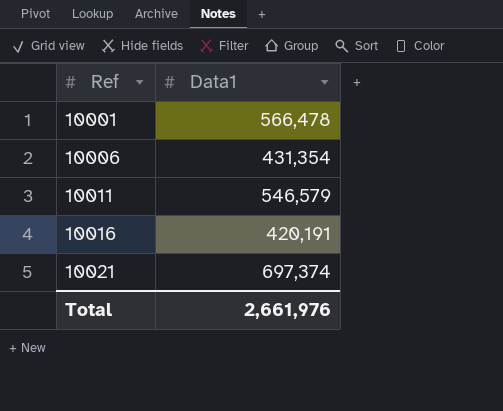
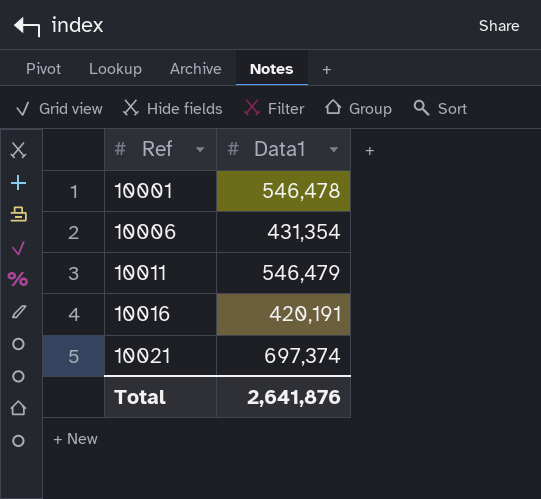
10001 | Data1: 566,478 -> 546,478
10011 | Data1: 546,579 -> 546,479
Total | Data1: 2,661,976 -> 2,641,876

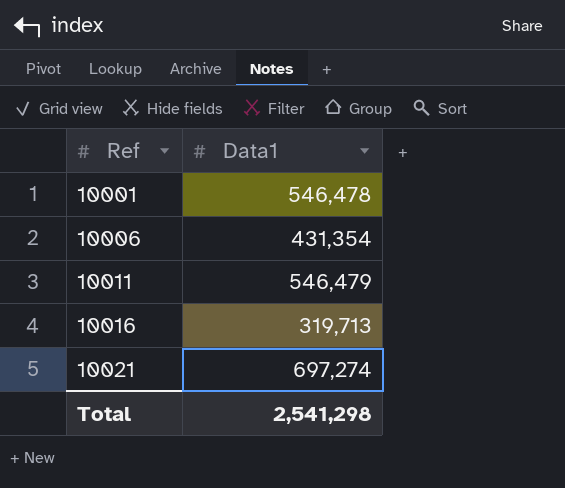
10016 | Data1: 420,191 -> 319,713
10021 | Data1: 697,374 -> 697,274
Total | Data1: 2,641,876 -> 2,541,298

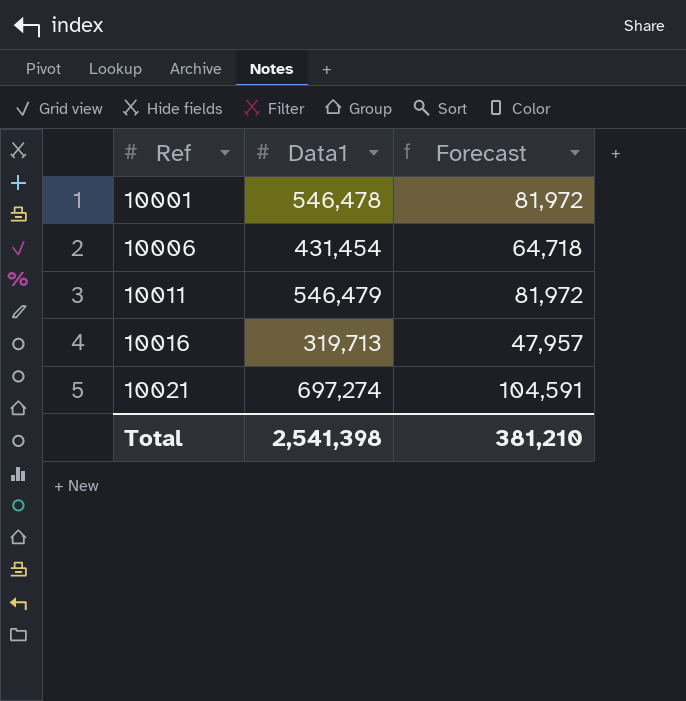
column Forecast | formula: none -> [Data1] * 0.15
10006 | Data1: 431,354 -> 431,454
Total | Data1: 2,541,298 -> 2,541,398

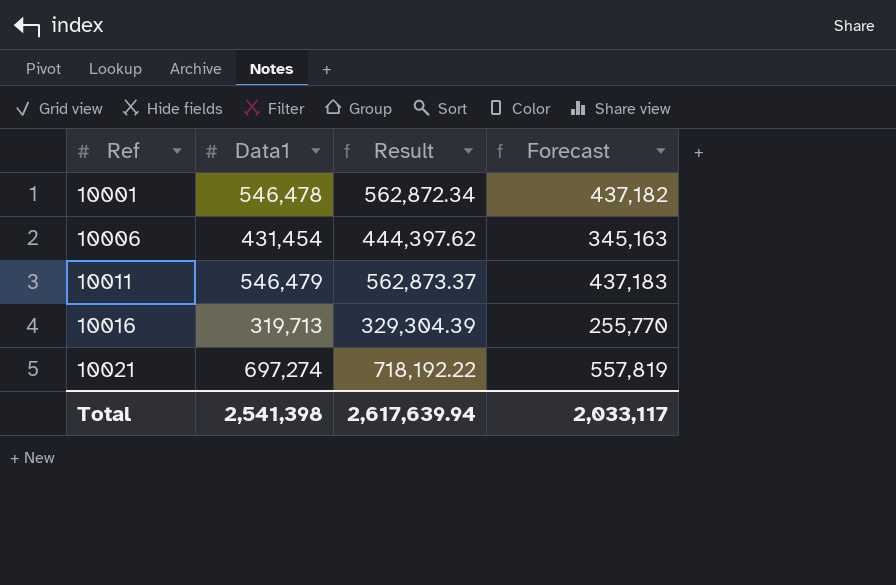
column Result | formula: none -> [Data1] * 1.03
column Forecast | formula: [Data1] * 0.15 -> [Data1] * 0.8
Total | Forecast: 381,210 -> 2,033,117

